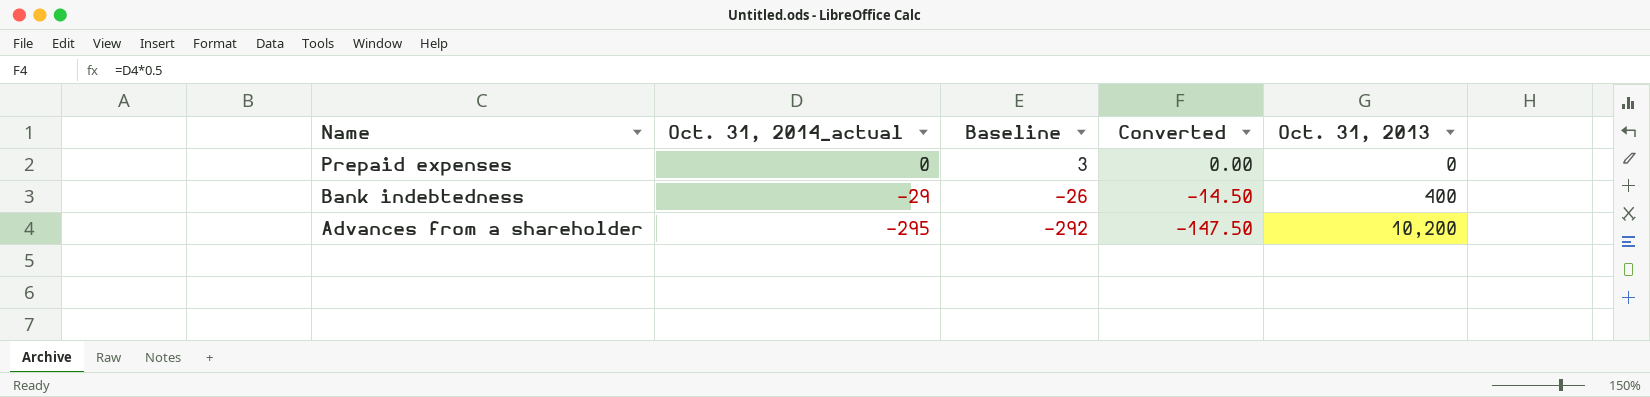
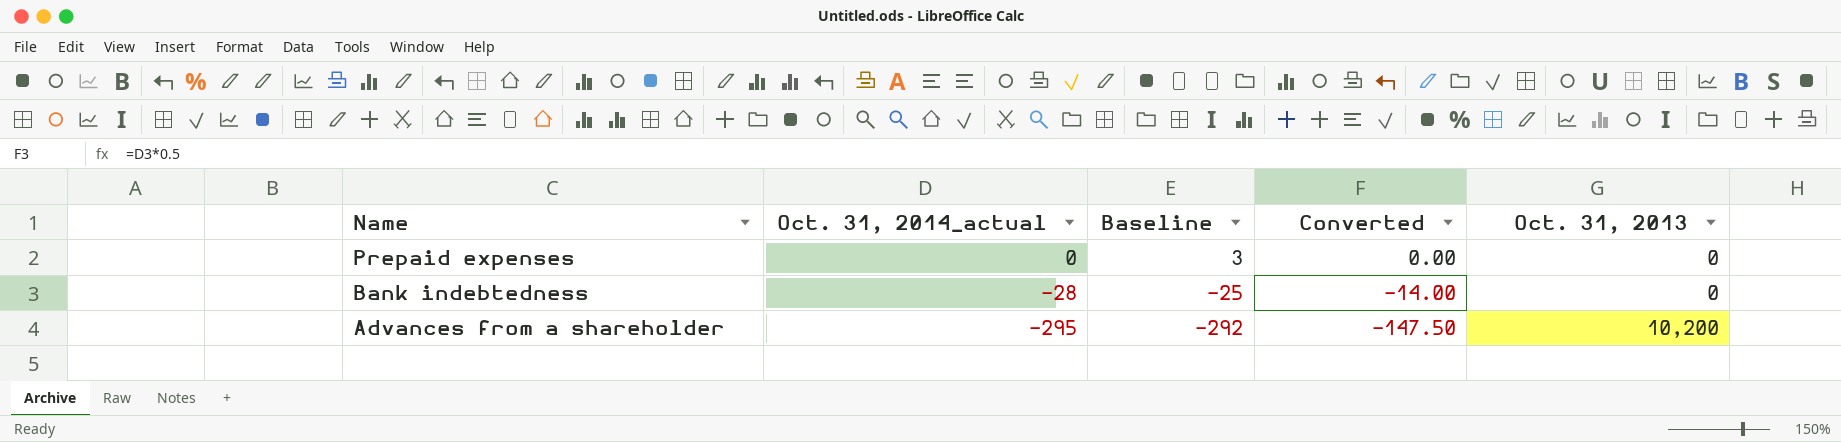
Bank indebtedness | Oct. 31, 2014_actual: -29 -> -28
Bank indebtedness | Baseline: -26 -> -25
Bank indebtedness | Converted: -14.50 -> -14.00
Bank indebtedness | Oct. 31, 2013: 400 -> 0

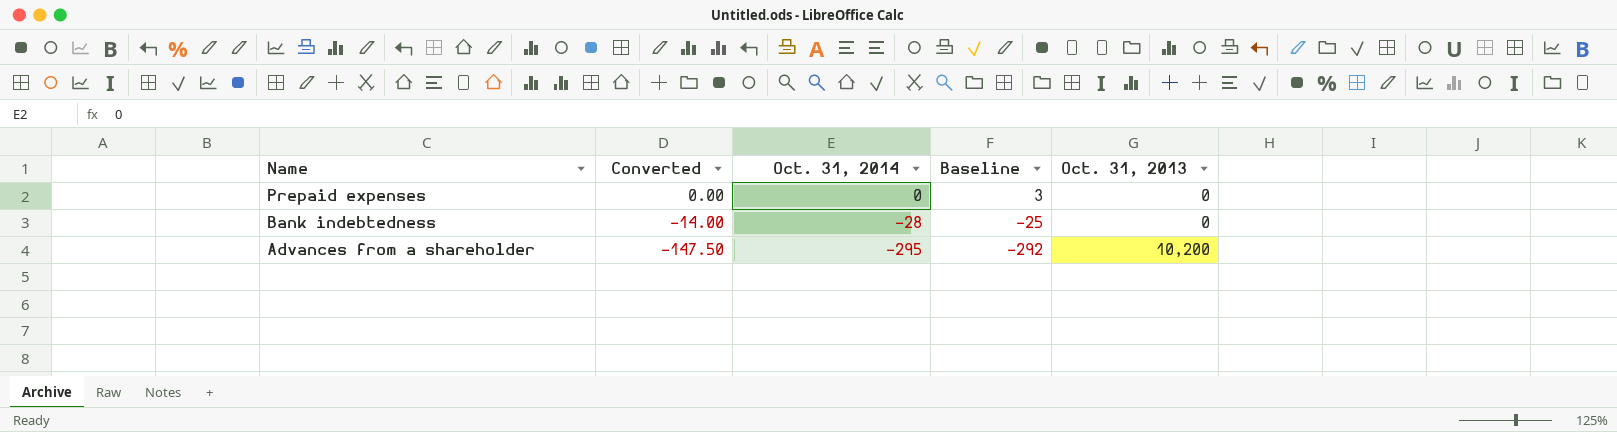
column Converted | position: 4 -> 2
column name: Oct. 31, 2014_actual -> Oct. 31, 2014

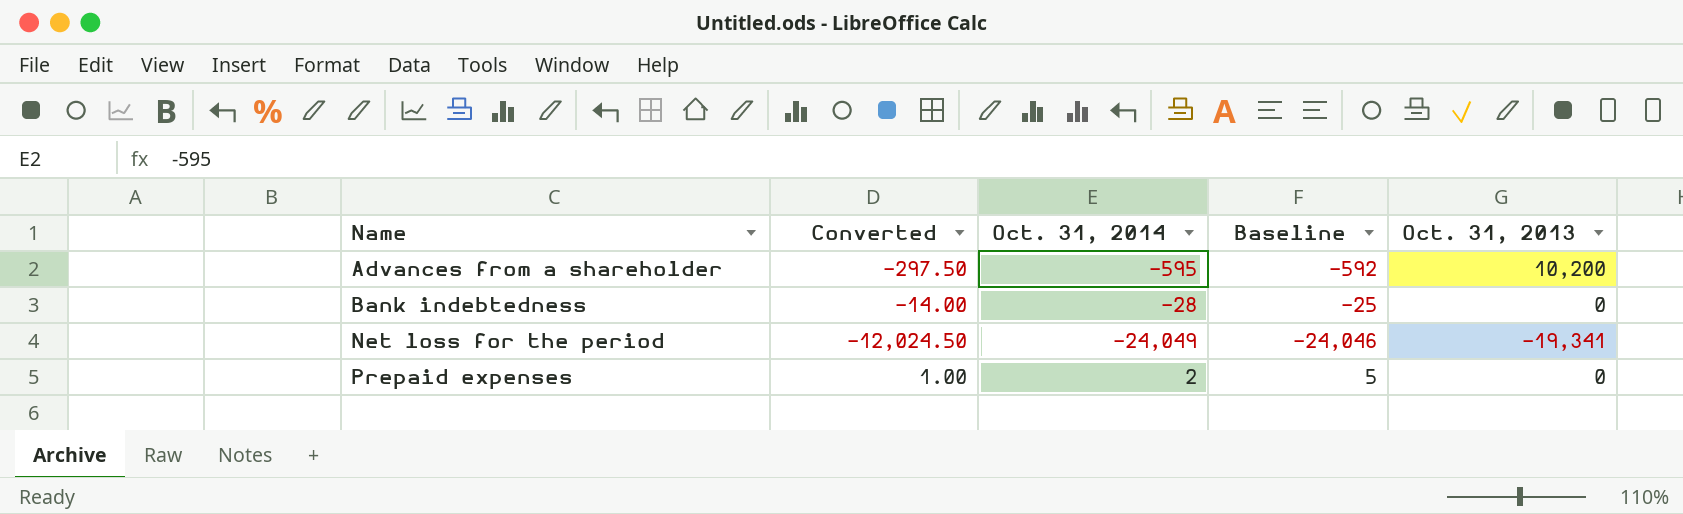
row order: Name descending -> Name ascending
Advances from a shareholder | Converted: -147.50 -> -297.50
Advances from a shareholder | Oct. 31, 2014: -295 -> -595
Advances from a shareholder | Baseline: -292 -> -592
row Net loss for the period: none -> -12,024.50 | -24,049 | -24,046 | -19,341
Prepaid expenses | Converted: 0.00 -> 1.00
Prepaid expenses | Oct. 31, 2014: 0 -> 2
Prepaid expenses | Baseline: 3 -> 5

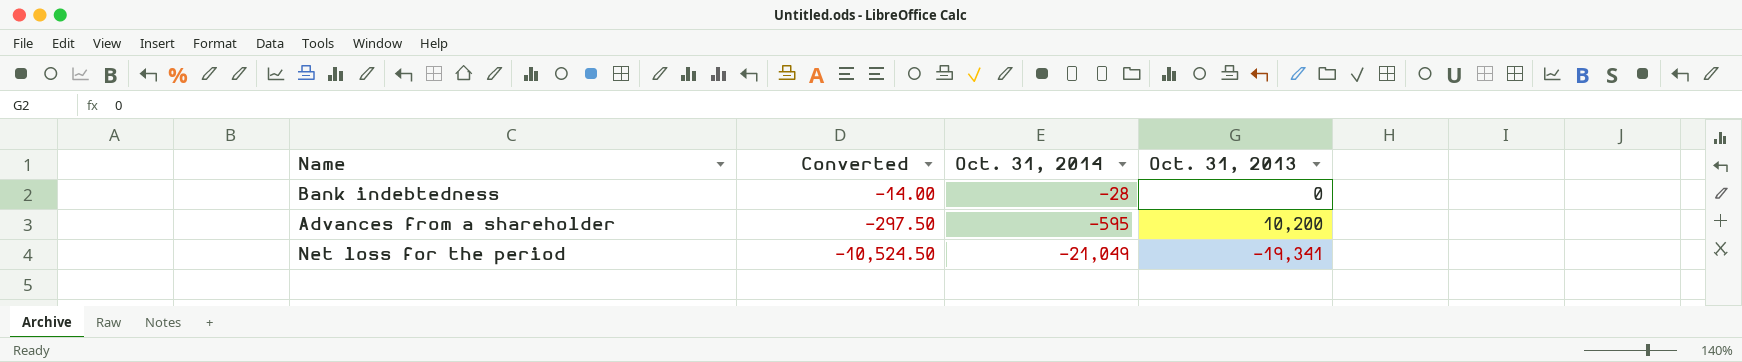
row order: Name ascending -> Converted descending
column Baseline | formula: [Oct. 31, 2014] + 3 -> none
row Prepaid expenses: 1.00 | 2 | 5 | 0 -> none
Net loss for the period | Converted: -12,024.50 -> -10,524.50
Net loss for the period | Oct. 31, 2014: -24,049 -> -21,049

